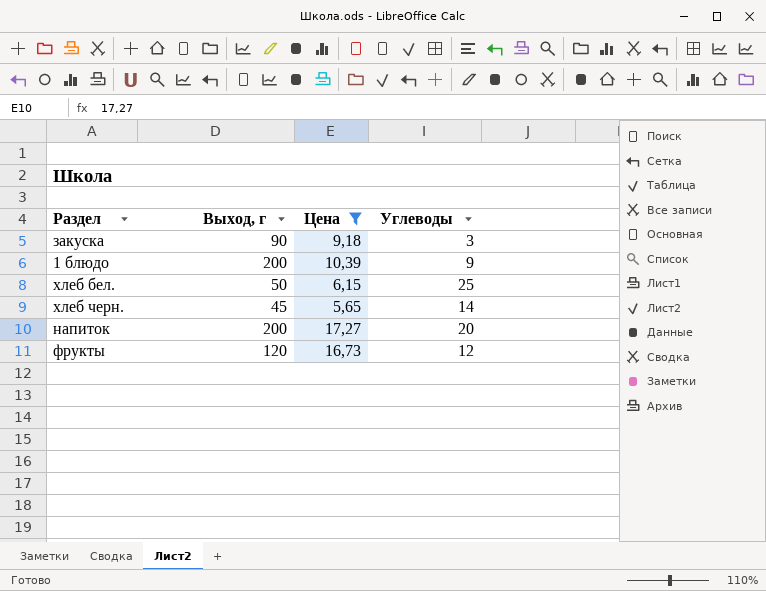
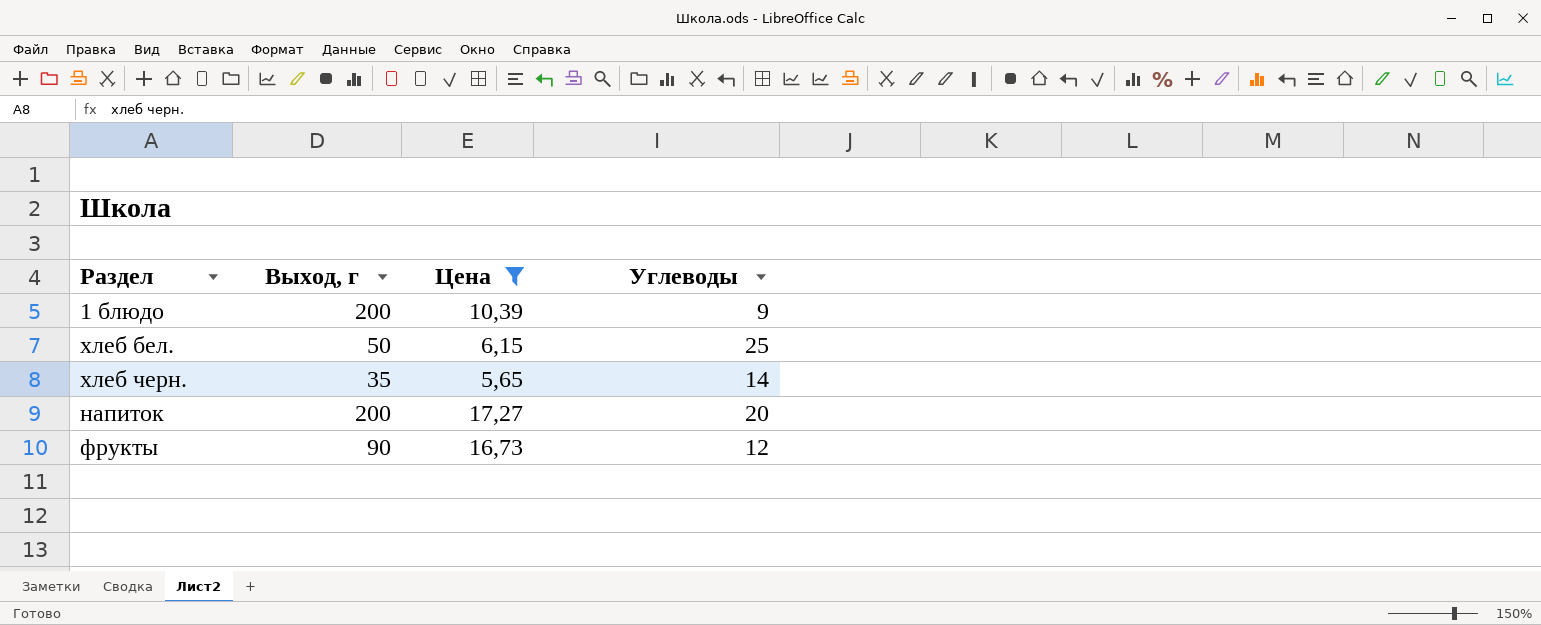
row закуска: 90 | 9,18 | 3 -> none
хлеб черн. | Выход, г: 45 -> 35
фрукты | Выход, г: 120 -> 90

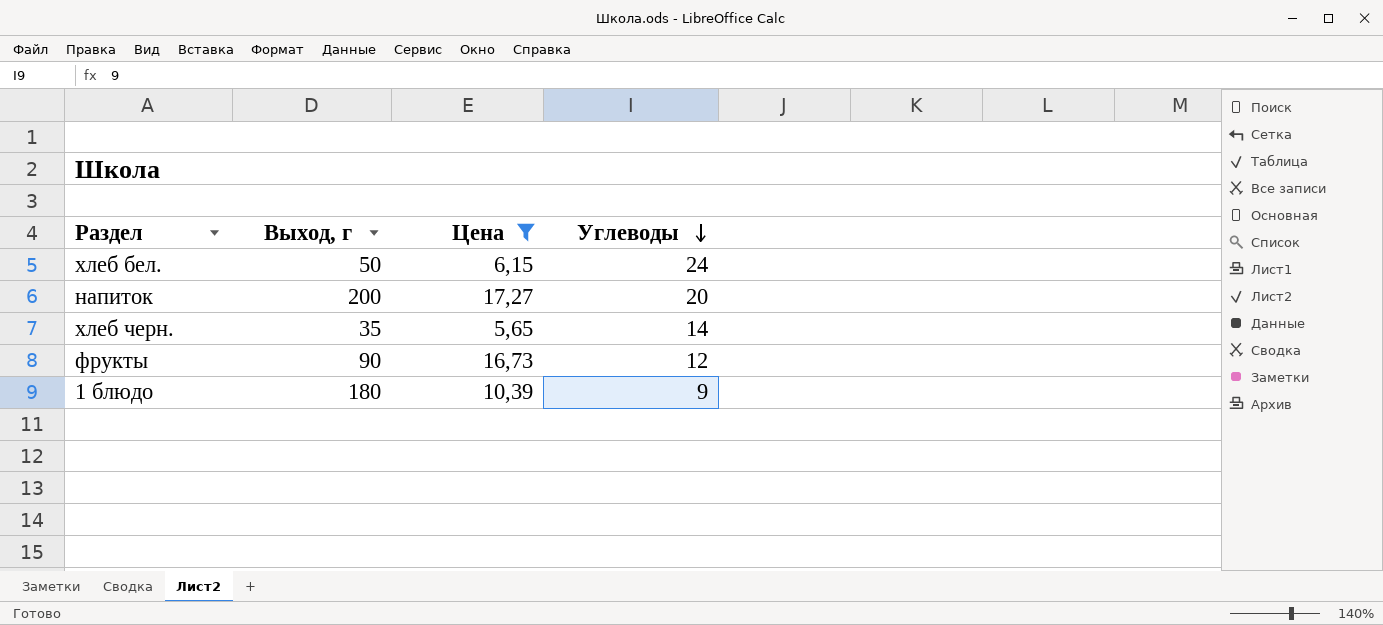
row order: none -> Углеводы descending
хлеб бел. | Углеводы: 25 -> 24
1 блюдо | Выход, г: 200 -> 180

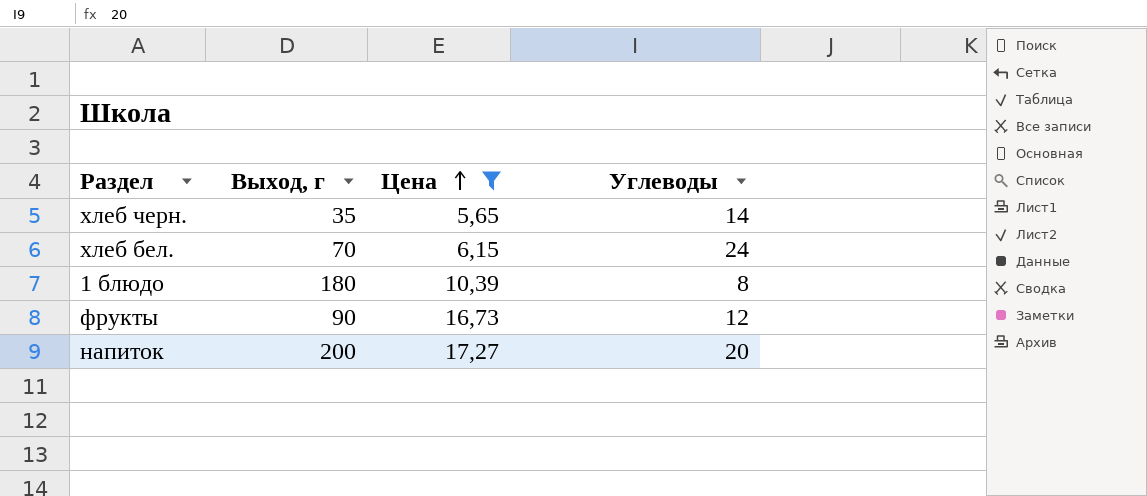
row order: Углеводы descending -> Цена ascending
хлеб бел. | Выход, г: 50 -> 70
1 блюдо | Углеводы: 9 -> 8

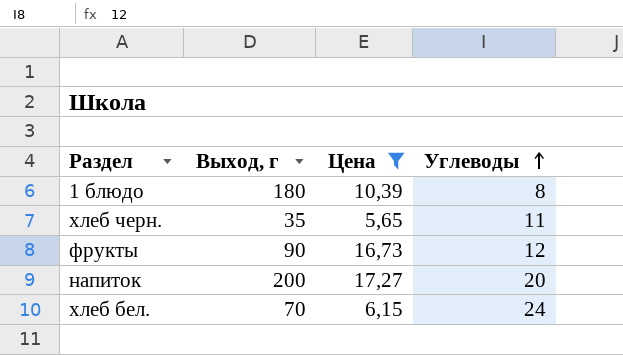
row order: Цена ascending -> Углеводы ascending
хлеб черн. | Углеводы: 14 -> 11

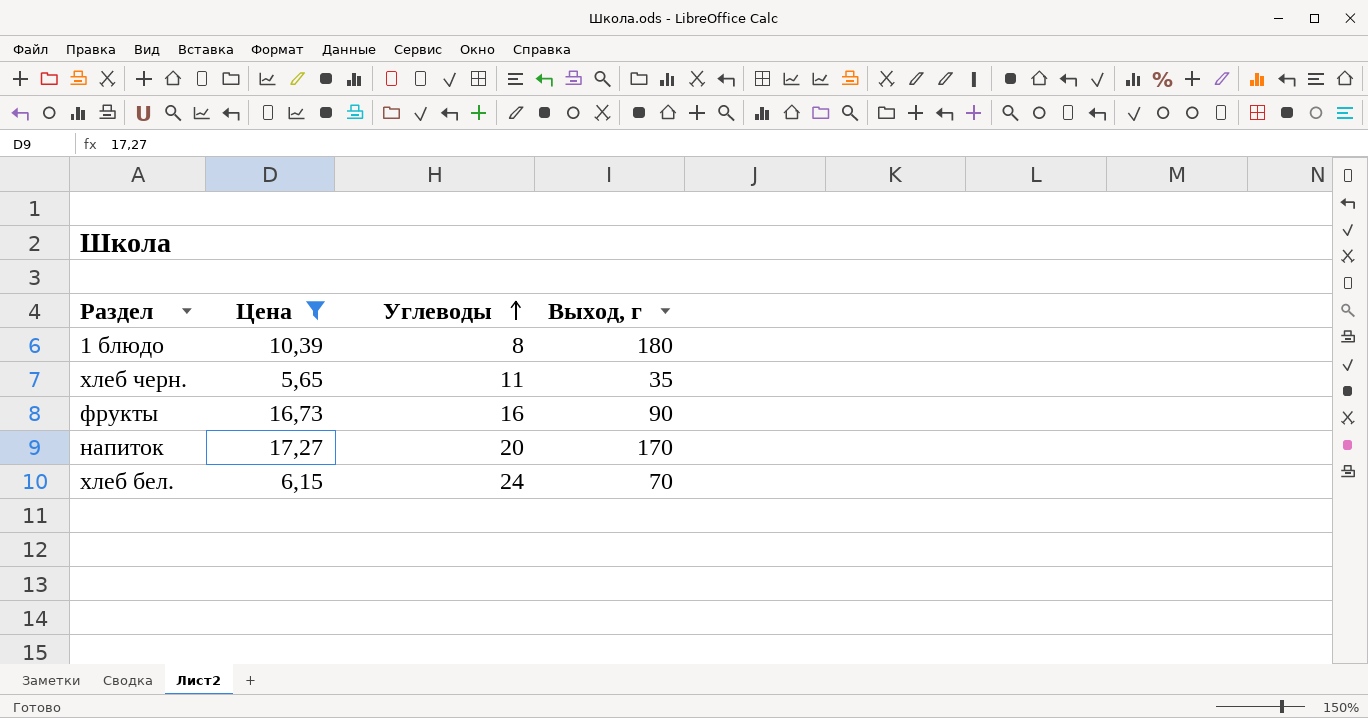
column Выход, г | position: 2 -> 4
фрукты | Углеводы: 12 -> 16
напиток | Выход, г: 200 -> 170

